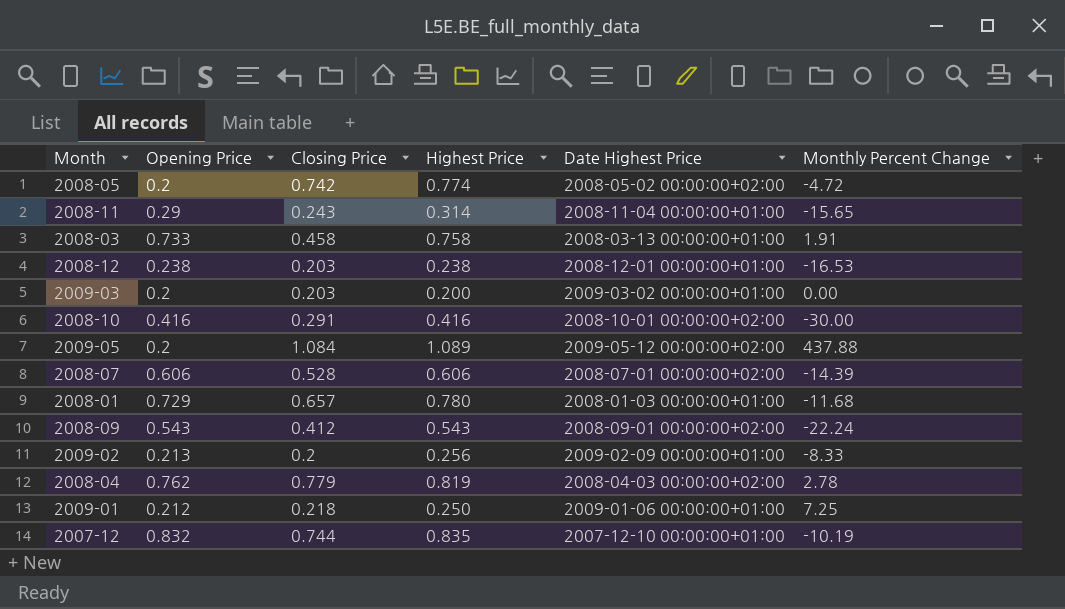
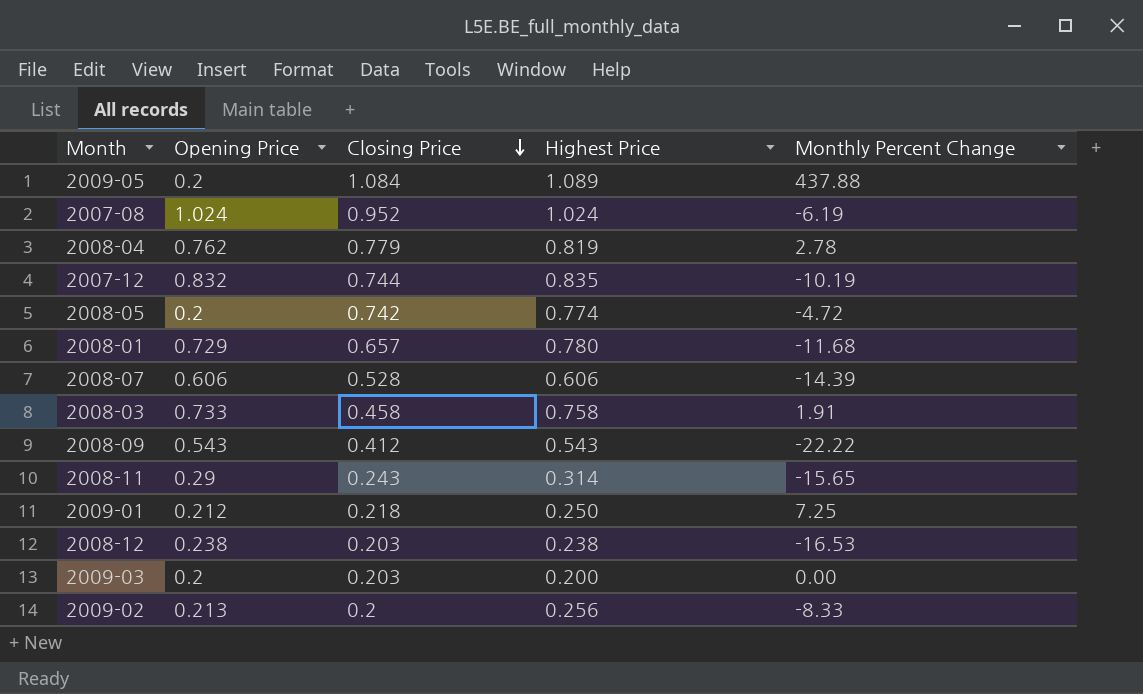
row order: none -> Closing Price descending
column Date Highest Price | position: 5 -> none
row 2008-10: 0.416 | 0.291 | 0.416 | 2008-10-01 00:00:00+02:00 | -30.00 -> none
row 2007-08: none -> 1.024 | 0.952 | 1.024 | -6.19
2008-09 | Monthly Percent Change: -22.24 -> -22.22

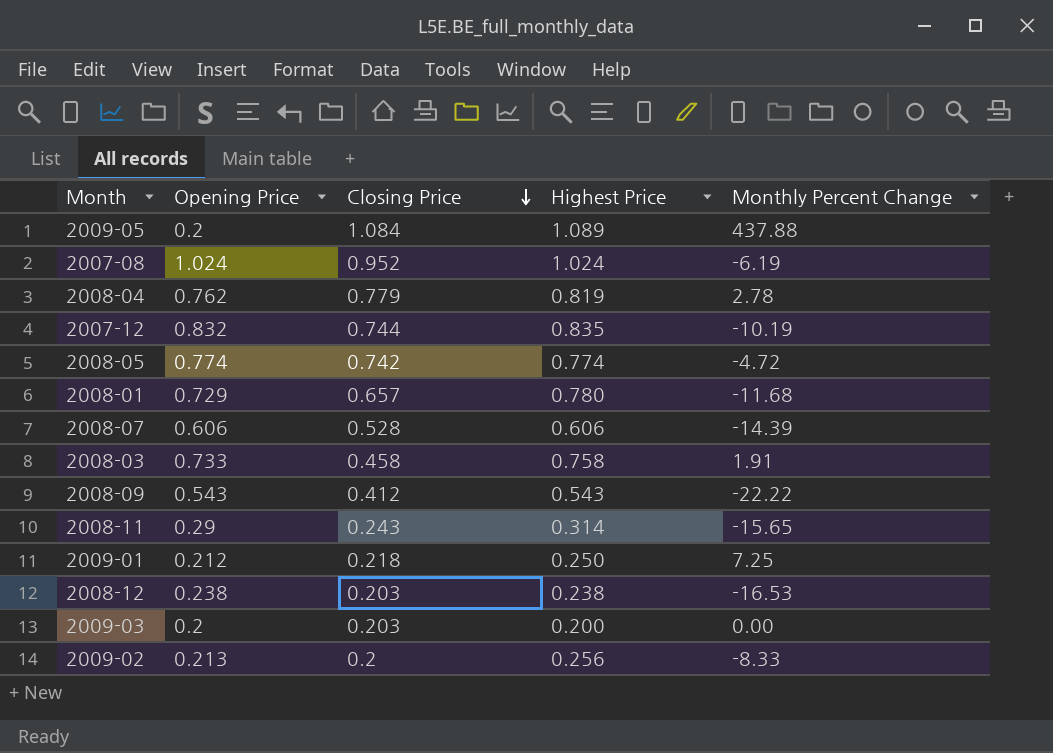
2008-05 | Opening Price: 0.2 -> 0.774

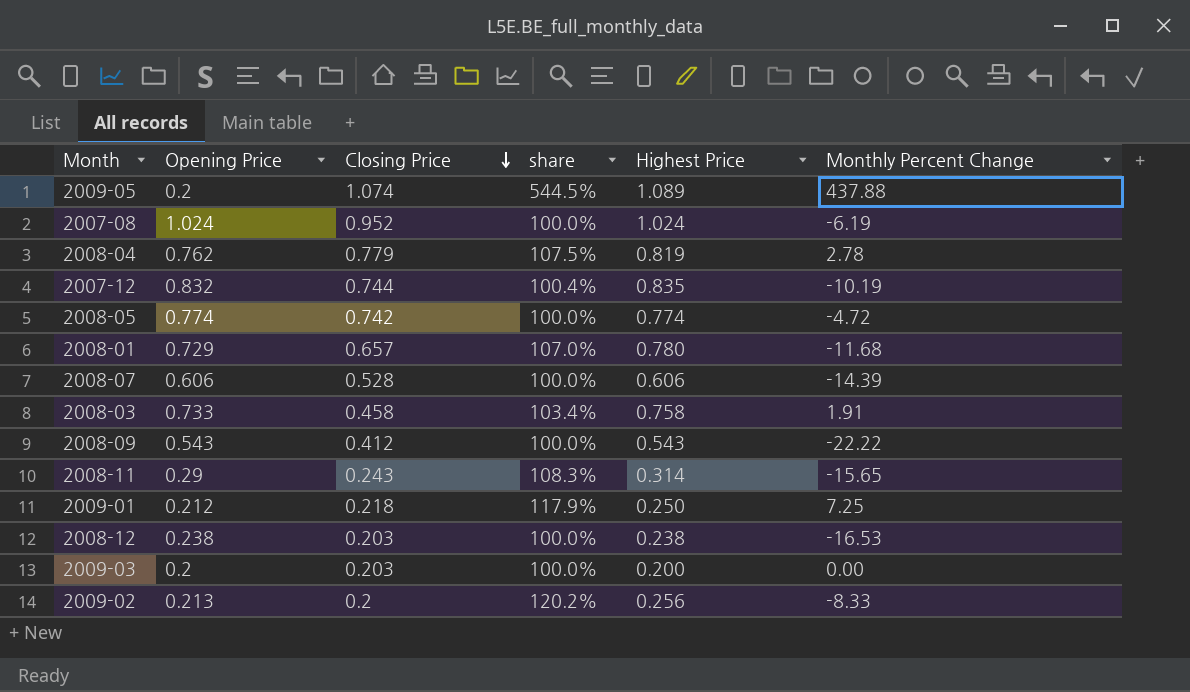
column share | formula: none -> [Highest Price] / [Opening Price]
2009-05 | Closing Price: 1.084 -> 1.074

